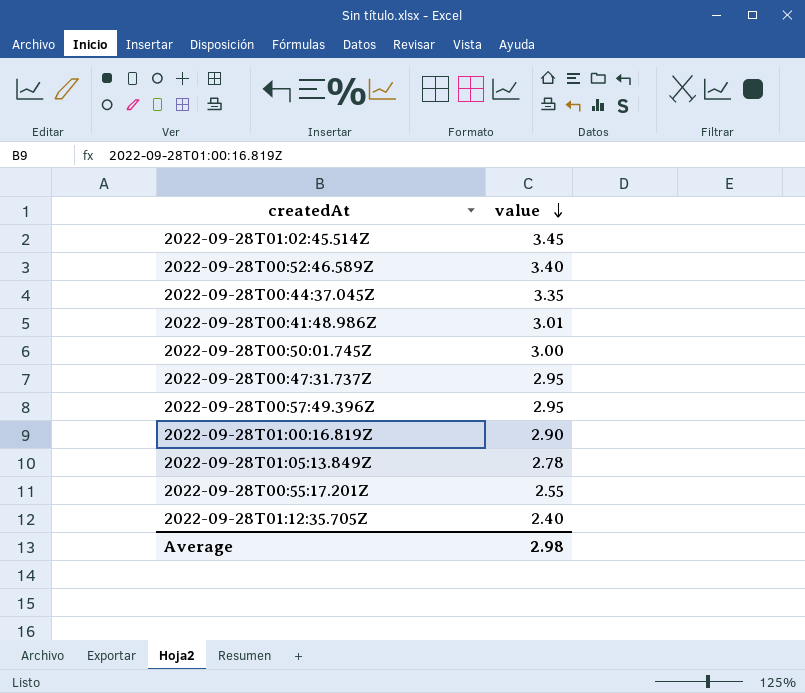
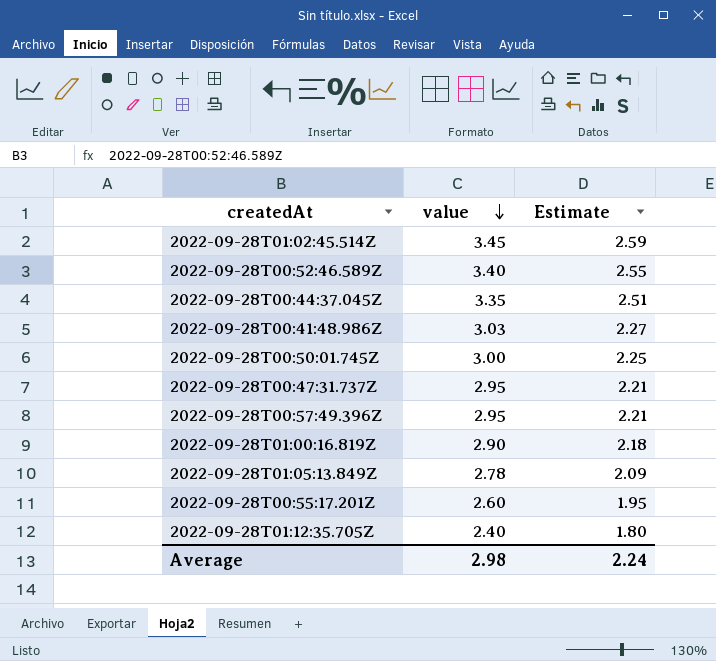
column Estimate | formula: none -> [value] * 0.75
2022-09-28T00:41:48.986Z | value: 3.01 -> 3.03
2022-09-28T00:55:17.201Z | value: 2.55 -> 2.60

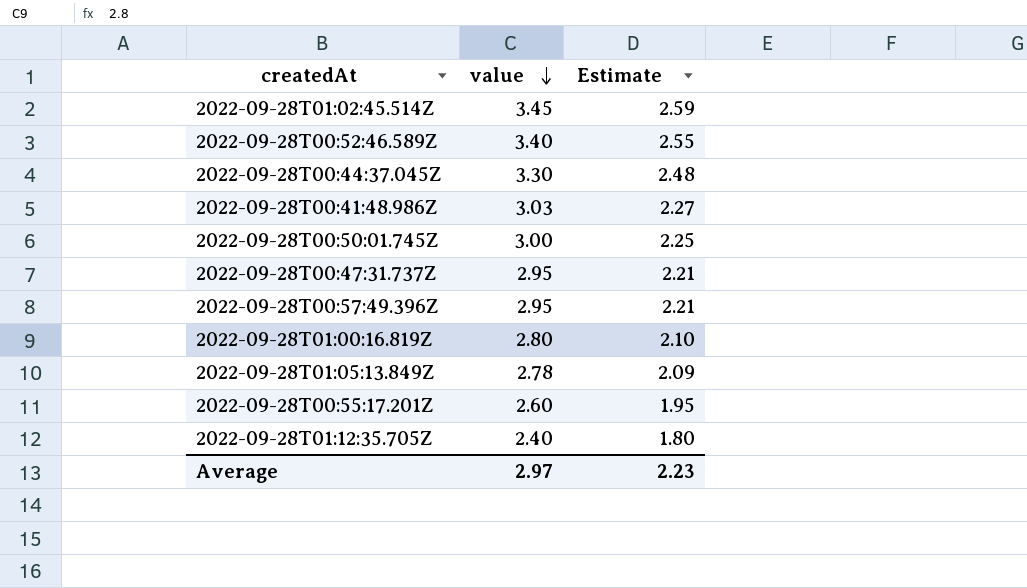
2022-09-28T00:44:37.045Z | value: 3.35 -> 3.30
2022-09-28T00:44:37.045Z | Estimate: 2.51 -> 2.48
2022-09-28T01:00:16.819Z | value: 2.90 -> 2.80
2022-09-28T01:00:16.819Z | Estimate: 2.18 -> 2.10
Average | value: 2.98 -> 2.97
Average | Estimate: 2.24 -> 2.23

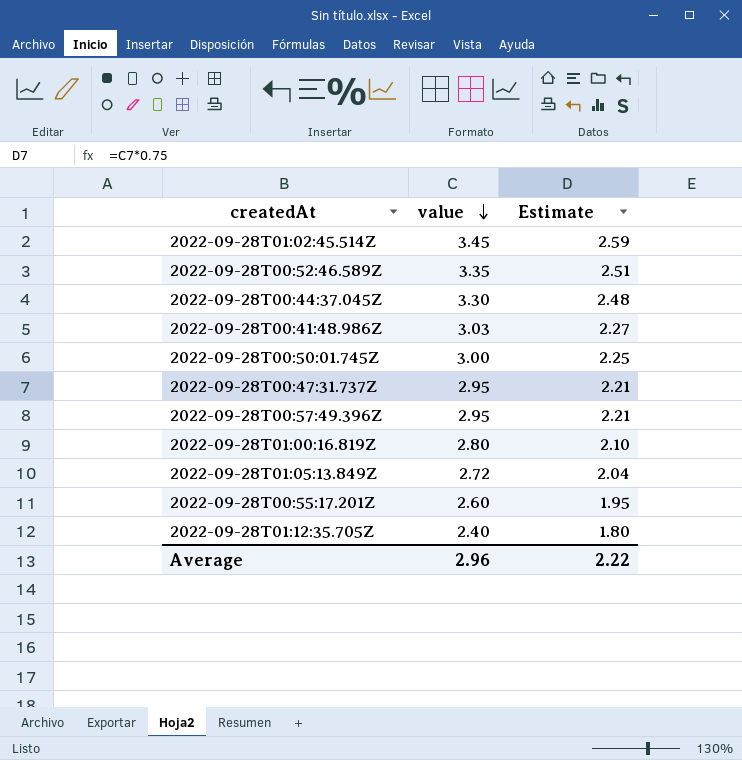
2022-09-28T00:52:46.589Z | value: 3.40 -> 3.35
2022-09-28T00:52:46.589Z | Estimate: 2.55 -> 2.51
2022-09-28T01:05:13.849Z | value: 2.78 -> 2.72
2022-09-28T01:05:13.849Z | Estimate: 2.09 -> 2.04
Average | value: 2.97 -> 2.96
Average | Estimate: 2.23 -> 2.22

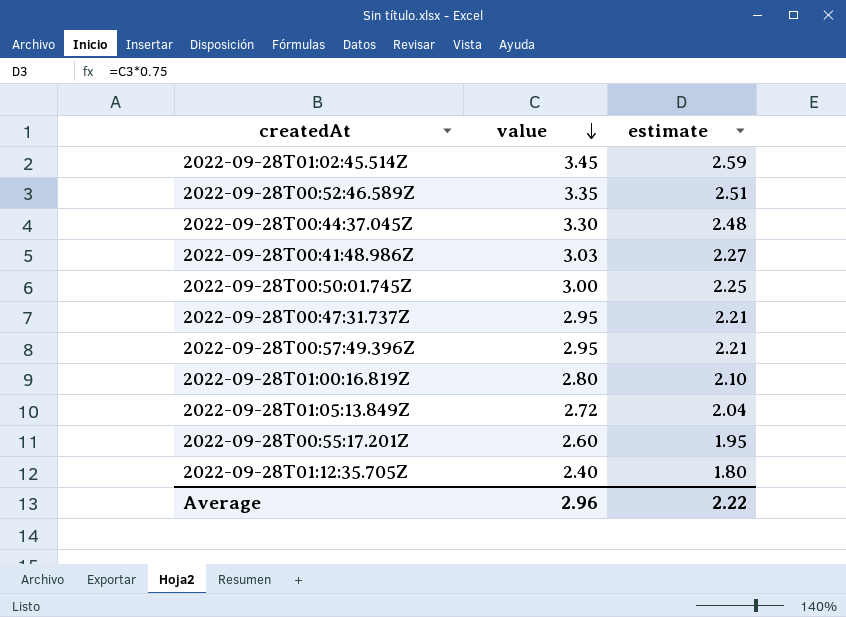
column name: Estimate -> estimate

